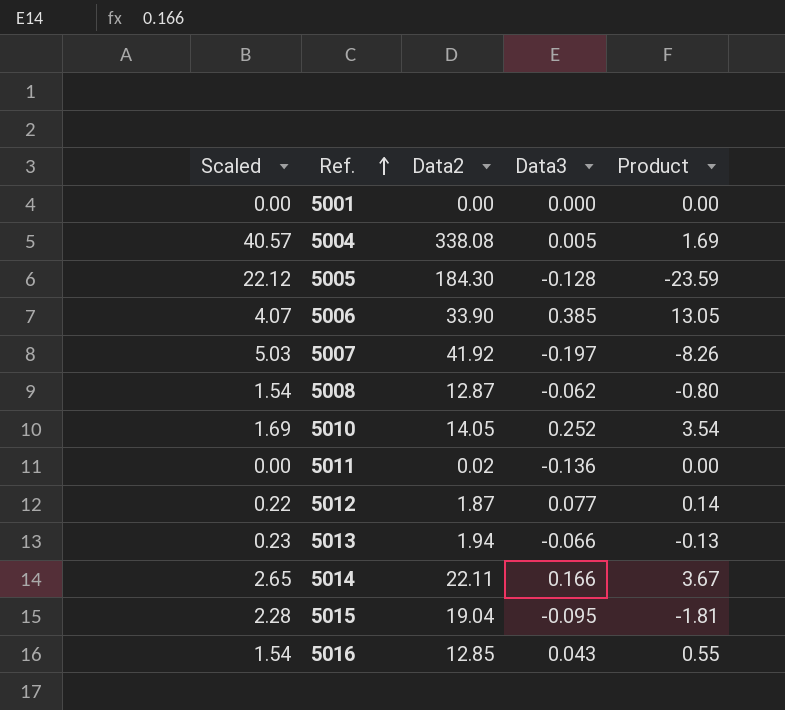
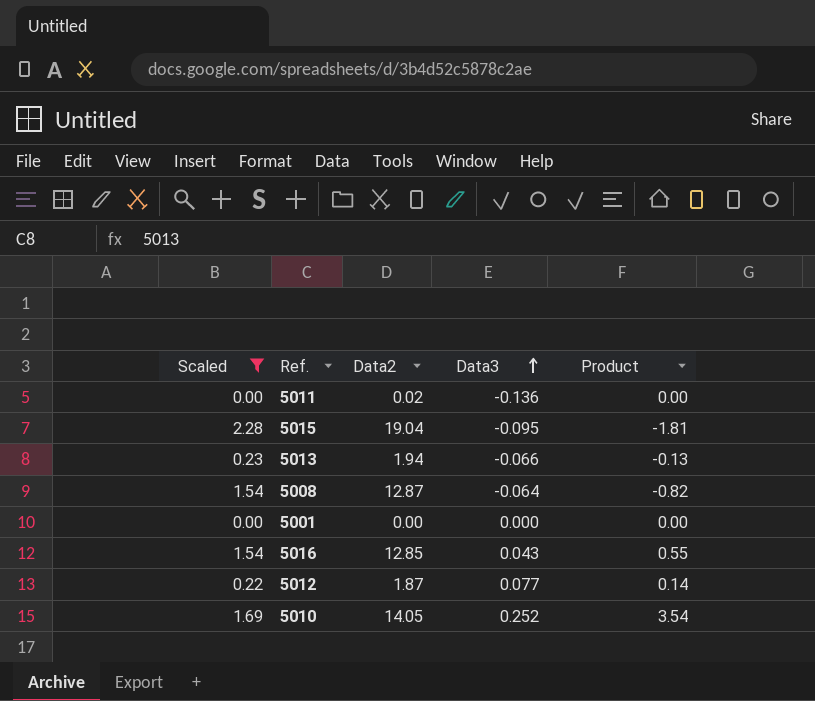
filter: none -> Scaled <= 2.28
row order: Ref. ascending -> Data3 ascending
5008 | Data3: -0.062 -> -0.064
5008 | Product: -0.80 -> -0.82

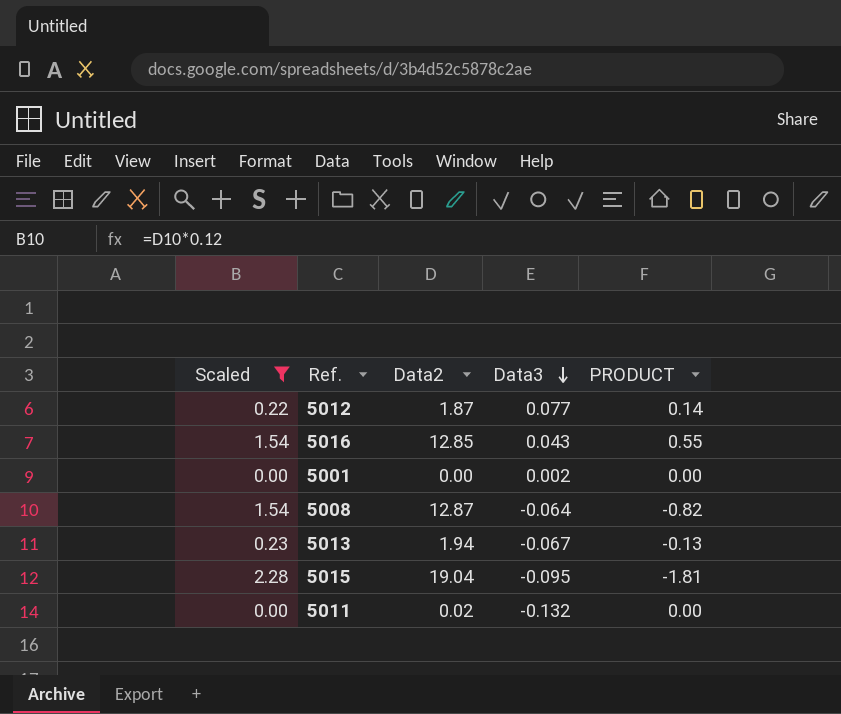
row order: Data3 ascending -> Data3 descending
column name: Product -> PRODUCT
row 5010: 1.69 | 14.05 | 0.252 | 3.54 -> none
5001 | Data3: 0.000 -> 0.002
5013 | Data3: -0.066 -> -0.067
5011 | Data3: -0.136 -> -0.132

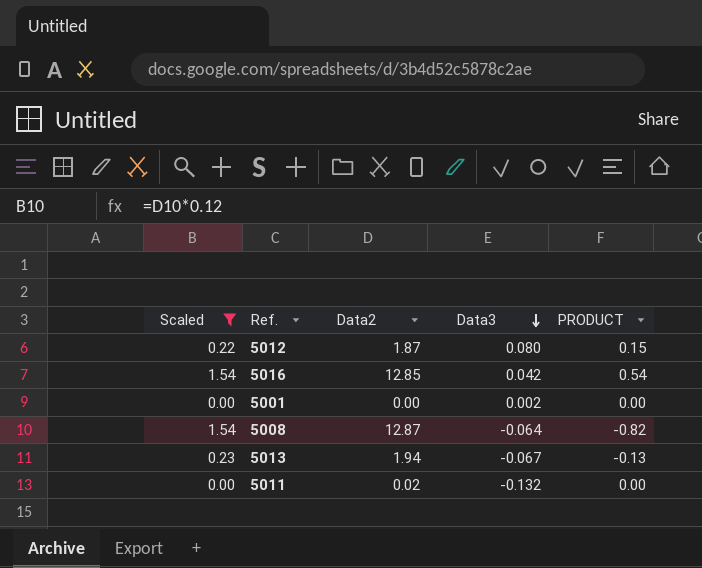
row 5015: 2.28 | 19.04 | -0.095 | -1.81 -> none
5012 | Data3: 0.077 -> 0.080
5012 | PRODUCT: 0.14 -> 0.15
5016 | Data3: 0.043 -> 0.042
5016 | PRODUCT: 0.55 -> 0.54

